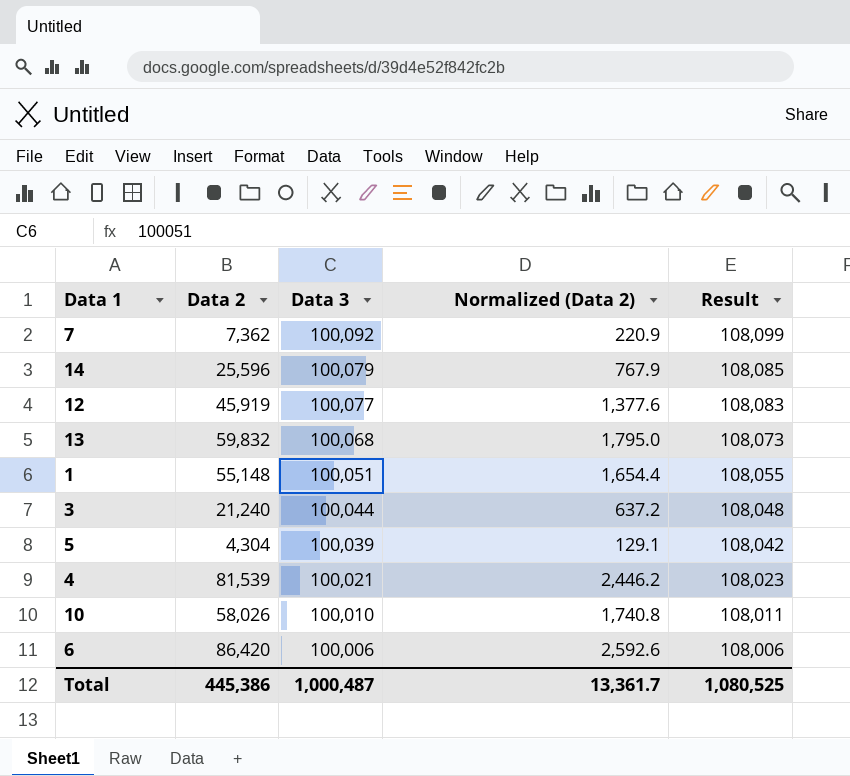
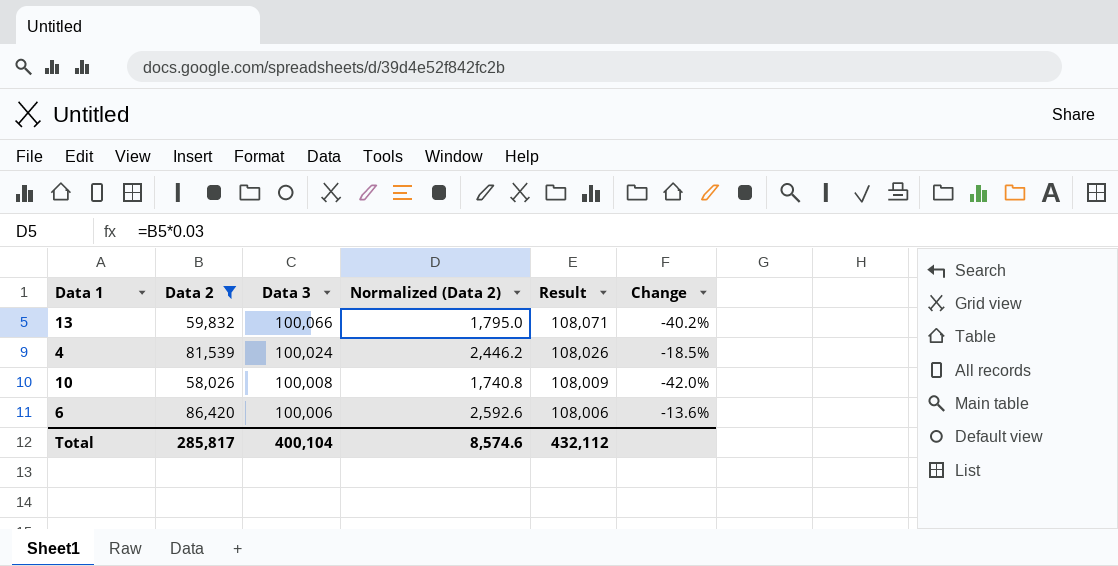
filter: none -> Data 2 >= 58,026
column Change | formula: none -> ([Data 2] - [Data 3]) / [Data 3]
13 | Data 3: 100,068 -> 100,066
13 | Result: 108,073 -> 108,071
4 | Data 3: 100,021 -> 100,024
4 | Result: 108,023 -> 108,026
10 | Data 3: 100,010 -> 100,008
10 | Result: 108,011 -> 108,009
Total | Data 2: 445,386 -> 285,817
Total | Data 3: 1,000,487 -> 400,104
Total | Normalized (Data 2): 13,361.7 -> 8,574.6
Total | Result: 1,080,525 -> 432,112

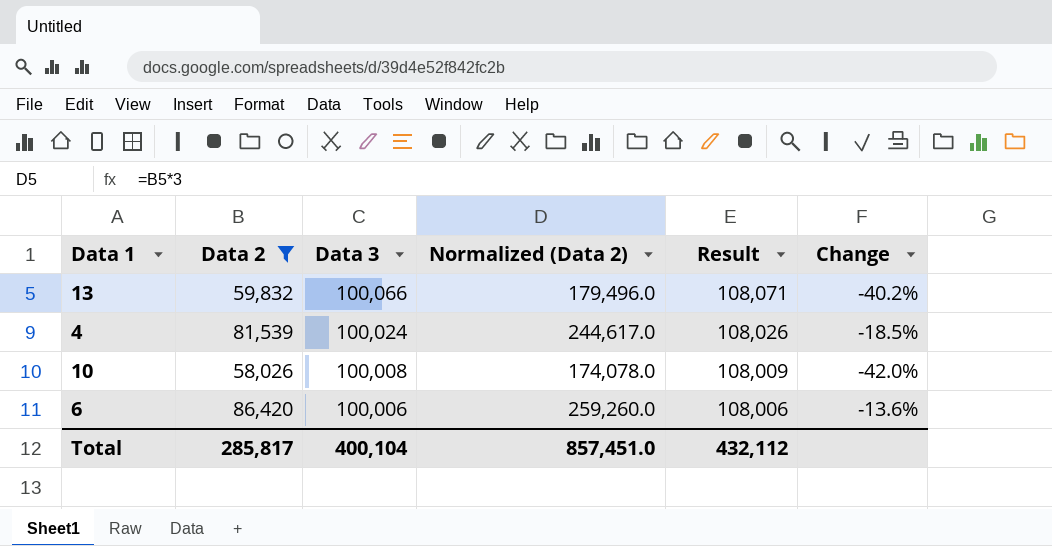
column Normalized (Data 2) | formula: [Data 2] * 0.03 -> [Data 2] * 3
Total | Normalized (Data 2): 8,574.6 -> 857,451.0

